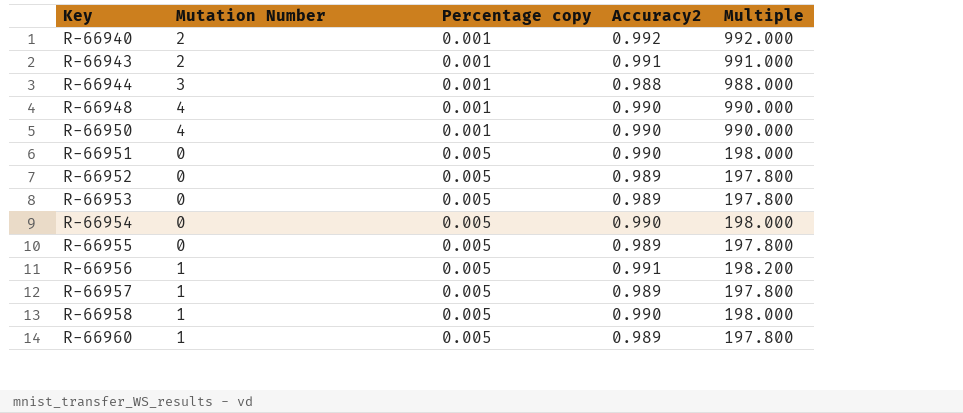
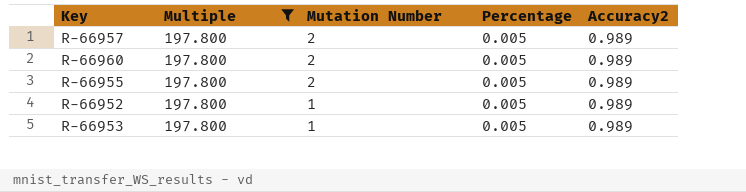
filter: none -> Multiple = 197.800
row order: Key ascending -> Mutation Number descending
column Multiple | position: 5 -> 2
column name: Percentage copy -> Percentage
R-66957 | Mutation Number: 1 -> 2
R-66960 | Mutation Number: 1 -> 2
R-66955 | Mutation Number: 0 -> 2
R-66952 | Mutation Number: 0 -> 1
R-66953 | Mutation Number: 0 -> 1

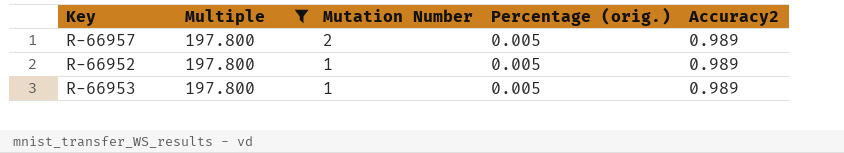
column name: Percentage -> Percentage (orig.)
row R-66960: 197.800 | 2 | 0.005 | 0.989 -> none
row R-66955: 197.800 | 2 | 0.005 | 0.989 -> none

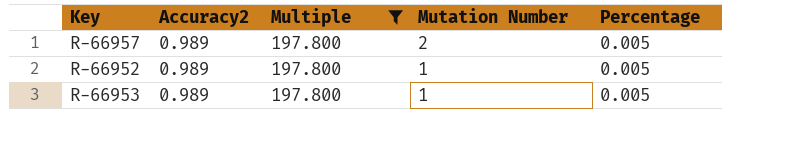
column Accuracy2 | position: 5 -> 2
column name: Percentage (orig.) -> Percentage

